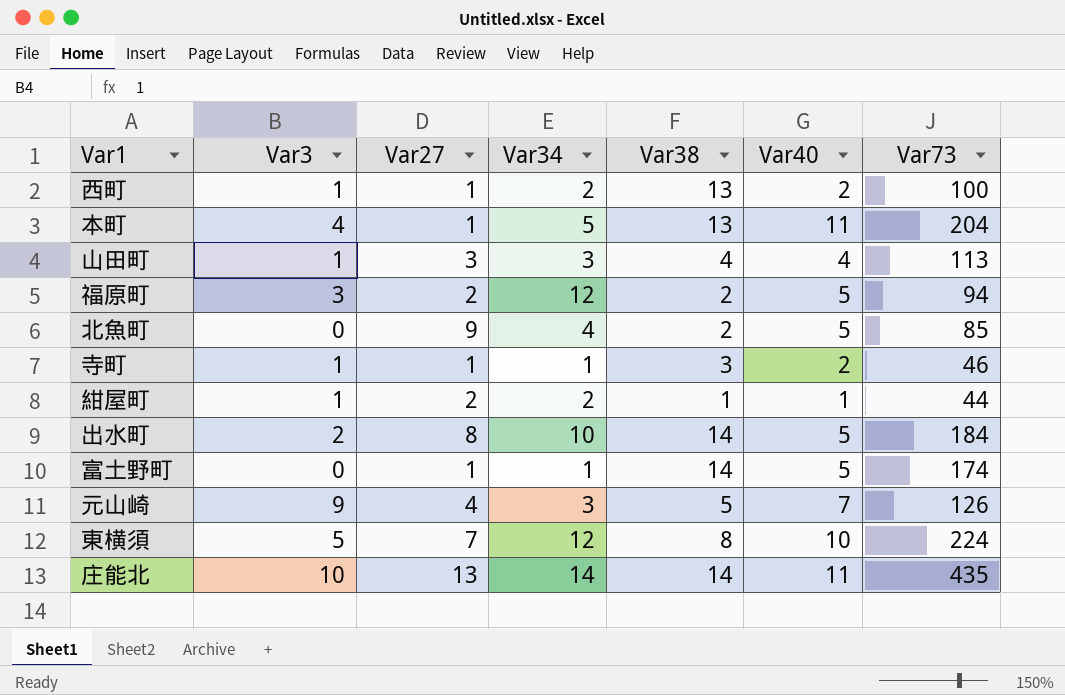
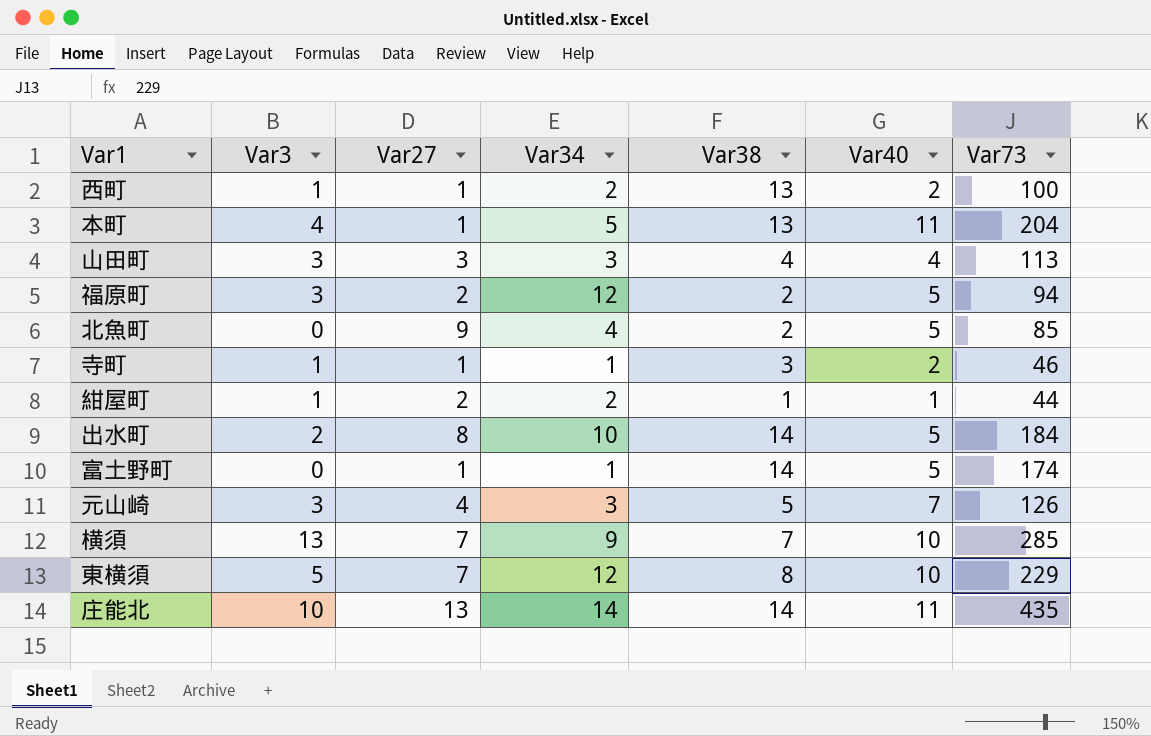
山田町 | Var3: 1 -> 3
元山崎 | Var3: 9 -> 3
row 横須: none -> 13 | 7 | 9 | 7 | 10 | 285
東横須 | Var73: 224 -> 229

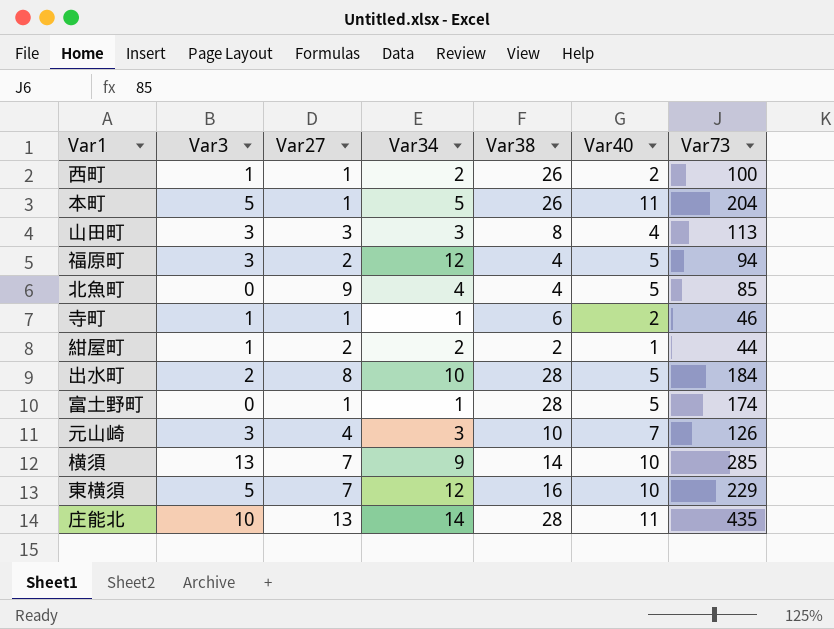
西町 | Var38: 13 -> 26
本町 | Var3: 4 -> 5
本町 | Var38: 13 -> 26
山田町 | Var38: 4 -> 8
福原町 | Var38: 2 -> 4
北魚町 | Var38: 2 -> 4
寺町 | Var38: 3 -> 6
紺屋町 | Var38: 1 -> 2
出水町 | Var38: 14 -> 28
富土野町 | Var38: 14 -> 28
元山崎 | Var38: 5 -> 10
横須 | Var38: 7 -> 14
東横須 | Var38: 8 -> 16
庄能北 | Var38: 14 -> 28

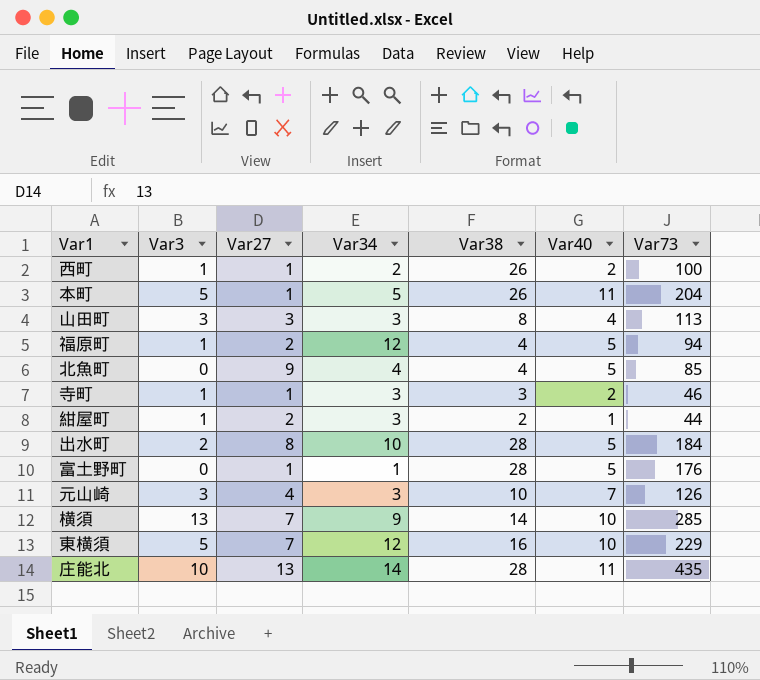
福原町 | Var3: 3 -> 1
寺町 | Var34: 1 -> 3
寺町 | Var38: 6 -> 3
紺屋町 | Var34: 2 -> 3
富土野町 | Var73: 174 -> 176

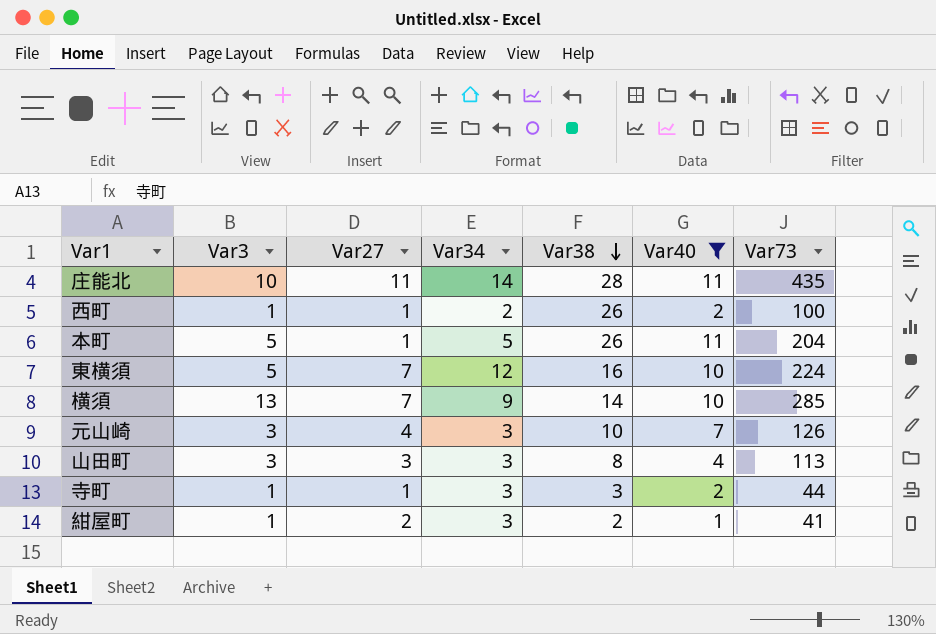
filter: none -> Var40 != 5
row order: none -> Var38 descending
庄能北 | Var27: 13 -> 11
東横須 | Var73: 229 -> 224
寺町 | Var73: 46 -> 44
紺屋町 | Var73: 44 -> 41

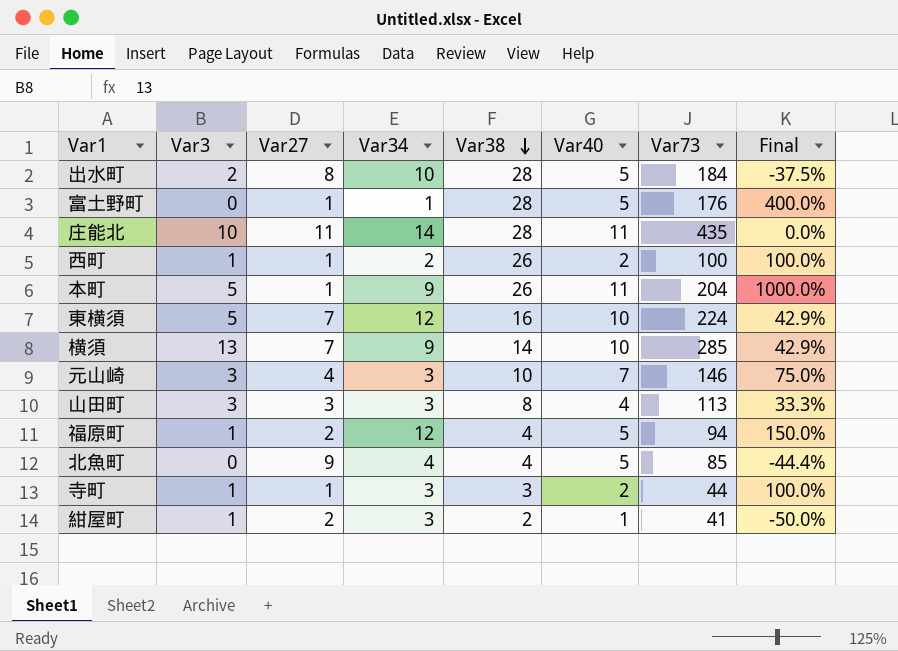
filter: Var40 != 5 -> none
column Final | formula: none -> ([Var40] - [Var27]) / [Var27]
本町 | Var34: 5 -> 9
元山崎 | Var73: 126 -> 146

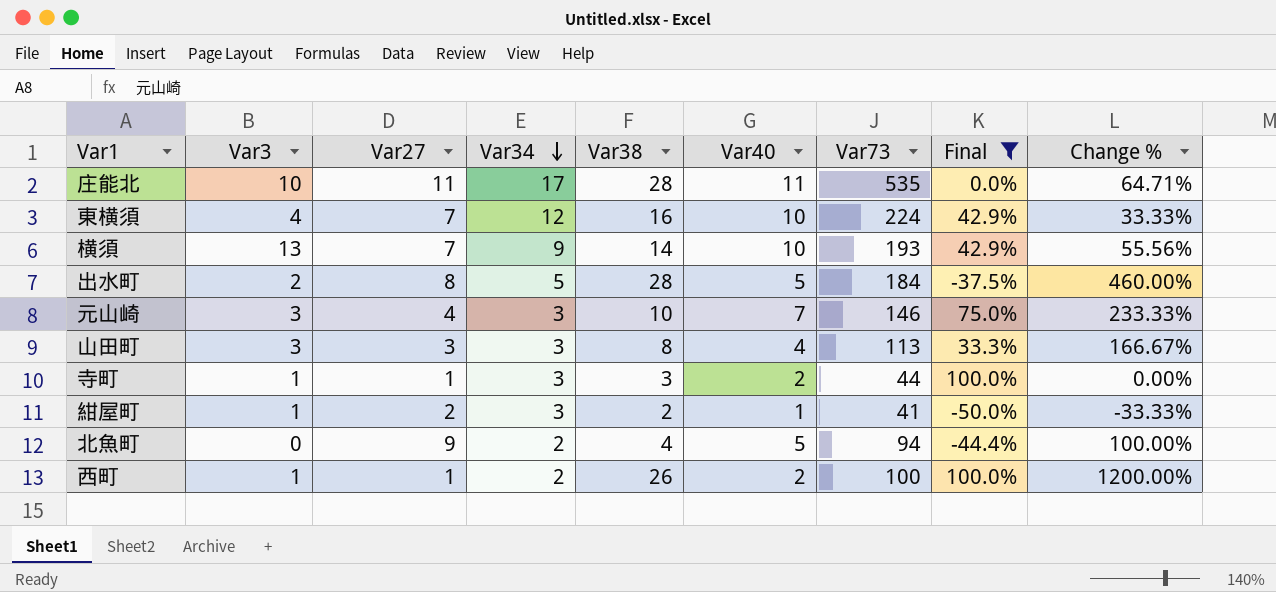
filter: none -> Final <= 100.0%
row order: Var38 descending -> Var34 descending
column Change % | formula: none -> ([Var38] - [Var34]) / [Var34]
庄能北 | Var34: 14 -> 17
庄能北 | Var73: 435 -> 535
東横須 | Var3: 5 -> 4
横須 | Var73: 285 -> 193
出水町 | Var34: 10 -> 5
北魚町 | Var34: 4 -> 2
北魚町 | Var73: 85 -> 94

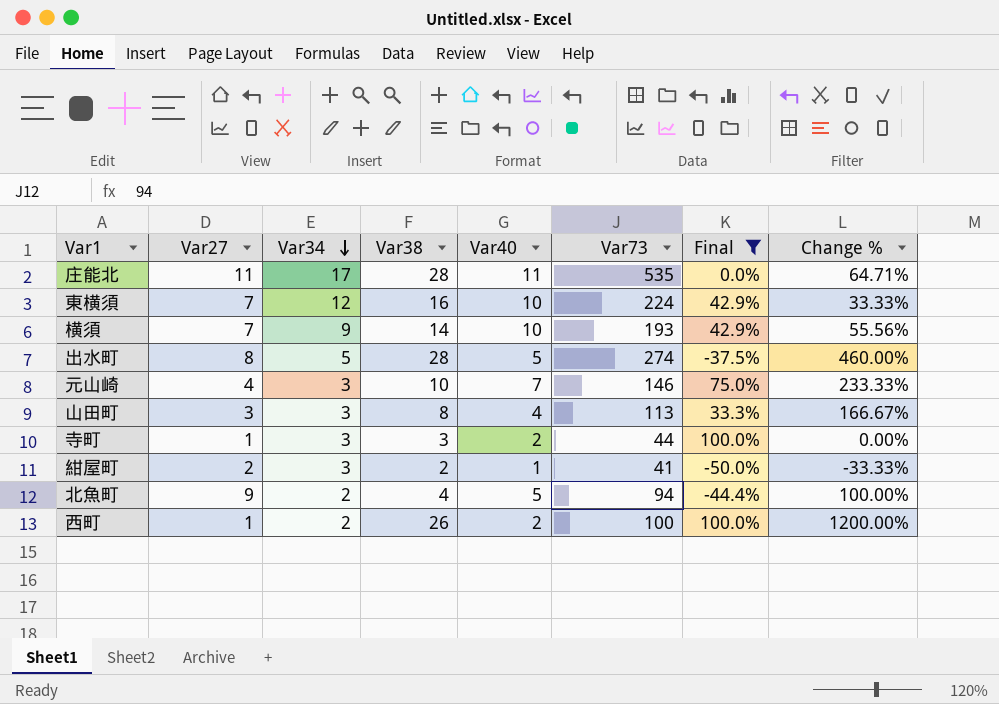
column Var3 | position: 2 -> none
出水町 | Var73: 184 -> 274

